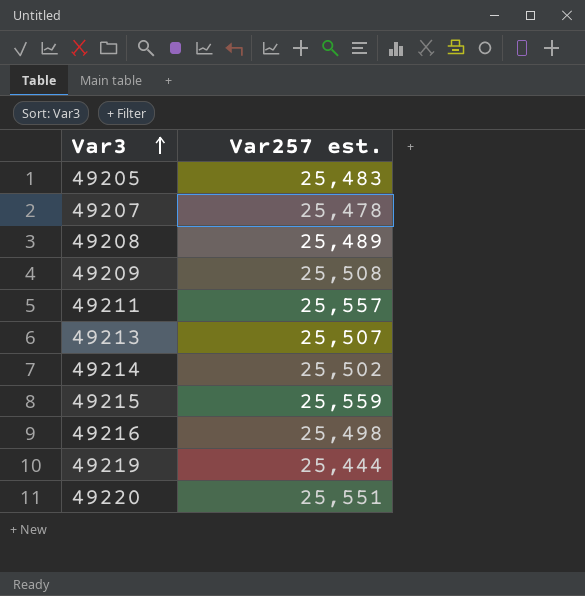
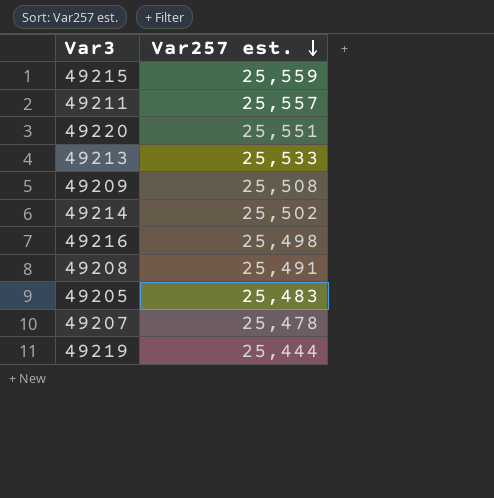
row order: Var3 ascending -> Var257 est. descending
49213 | Var257 est.: 25,507 -> 25,533
49208 | Var257 est.: 25,489 -> 25,491

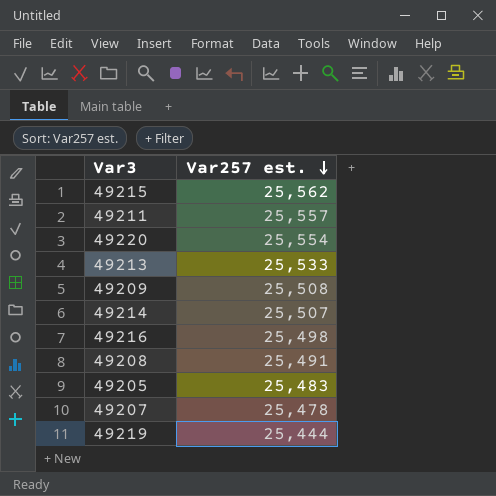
49215 | Var257 est.: 25,559 -> 25,562
49220 | Var257 est.: 25,551 -> 25,554
49214 | Var257 est.: 25,502 -> 25,507

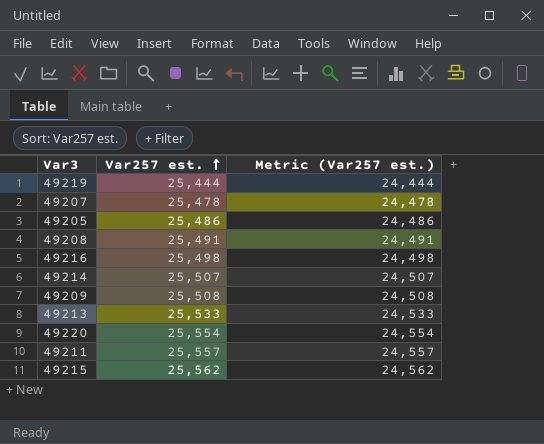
row order: Var257 est. descending -> Var257 est. ascending
column Metric (Var257 est.) | formula: none -> [Var257 est.] - 1000
49205 | Var257 est.: 25,483 -> 25,486

